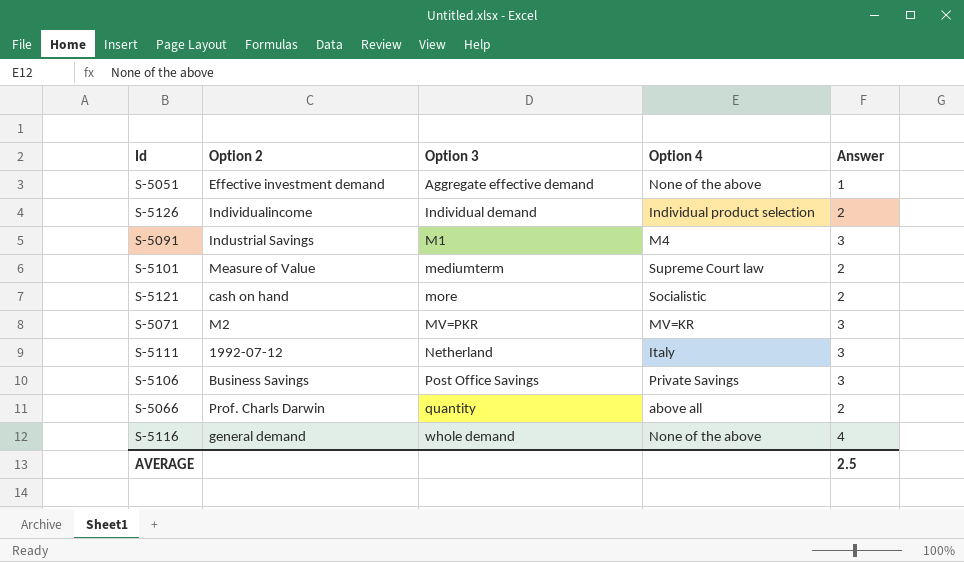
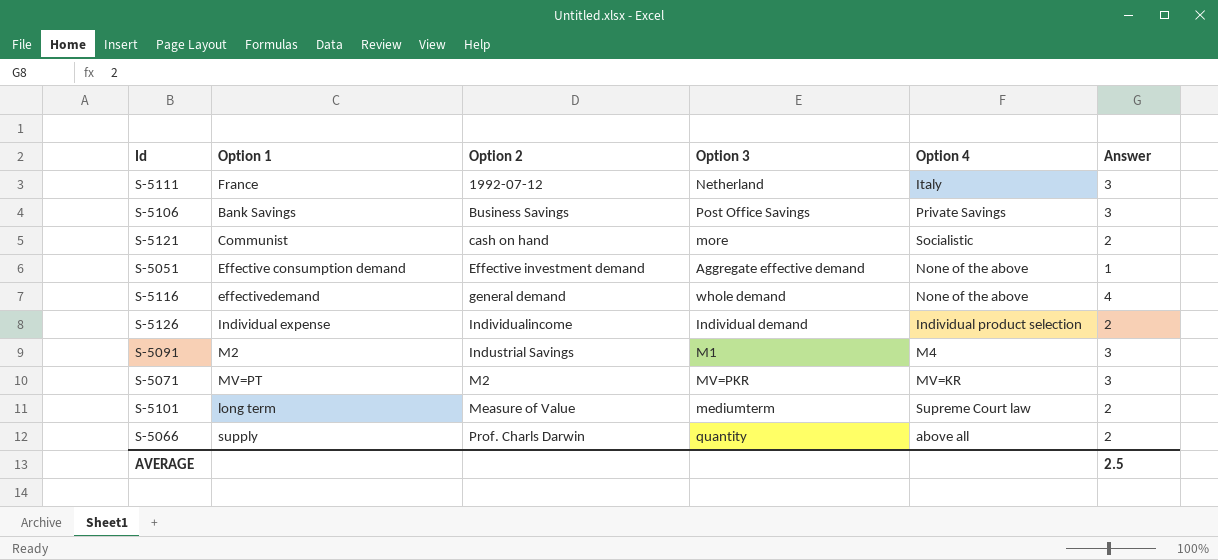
row order: Option 3 ascending -> Option 2 ascending
column Option 1 | position: none -> 2

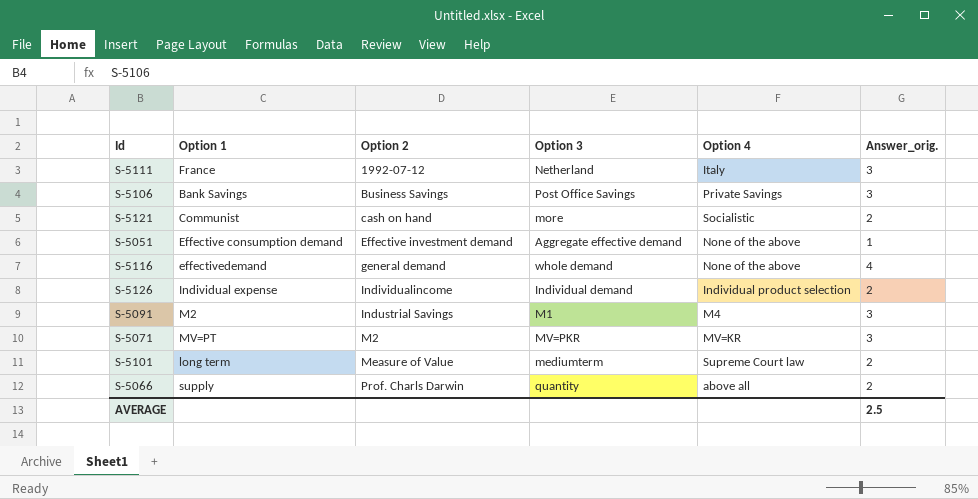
column name: Answer -> Answer_orig.

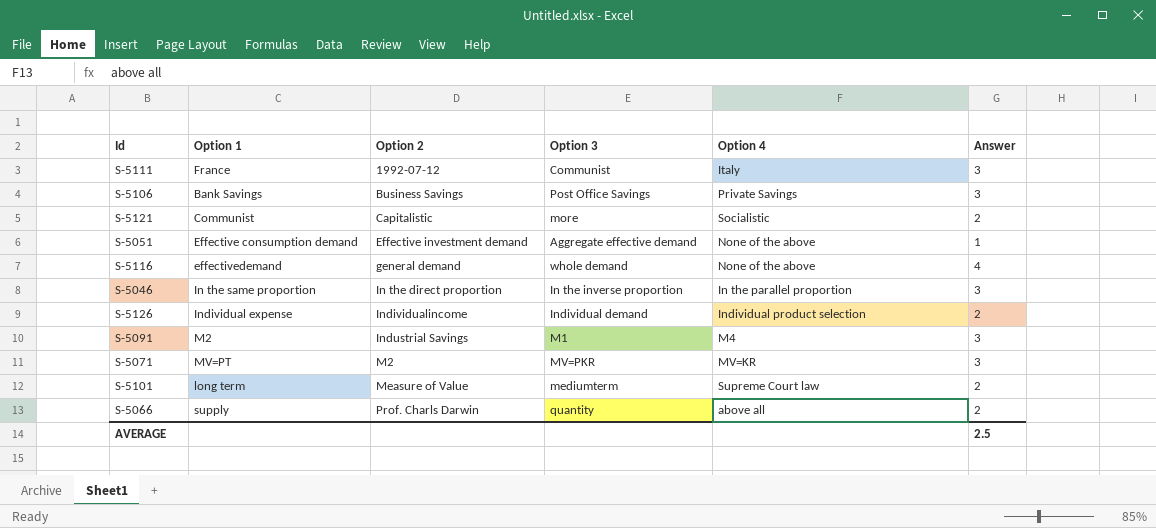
column name: Answer_orig. -> Answer
S-5111 | Option 3: Netherland -> Communist
S-5121 | Option 2: cash on hand -> Capitalistic
row S-5046: none -> In the same proportion | In the direct proportion | In the inverse proportion | In the parallel proportion | 3

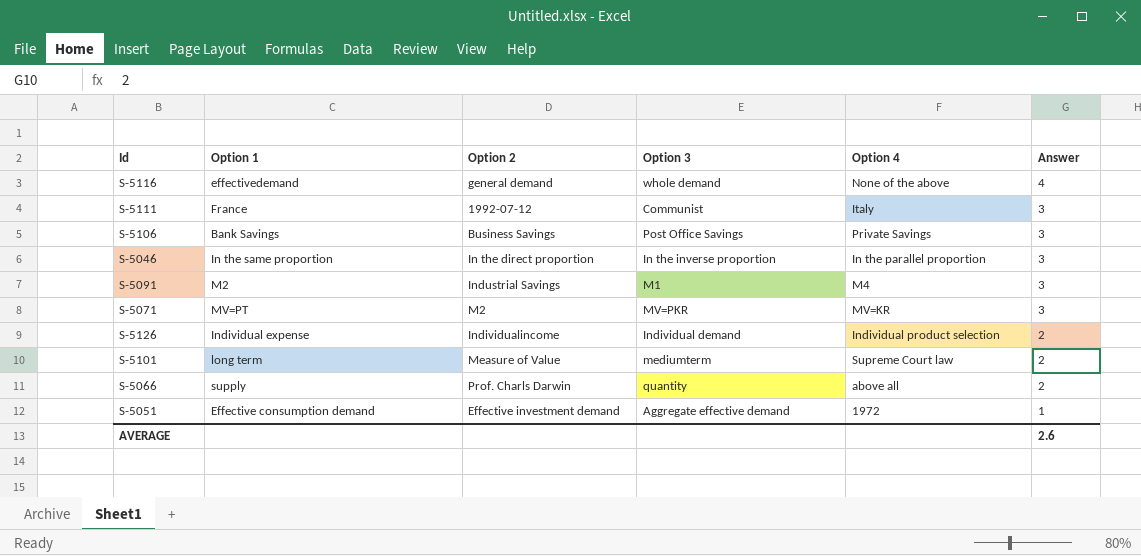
row order: Option 2 ascending -> Answer descending
row S-5121: Communist | Capitalistic | more | Socialistic | 2 -> none
S-5051 | Option 4: None of the above -> 1972
AVERAGE | Answer: 2.5 -> 2.6

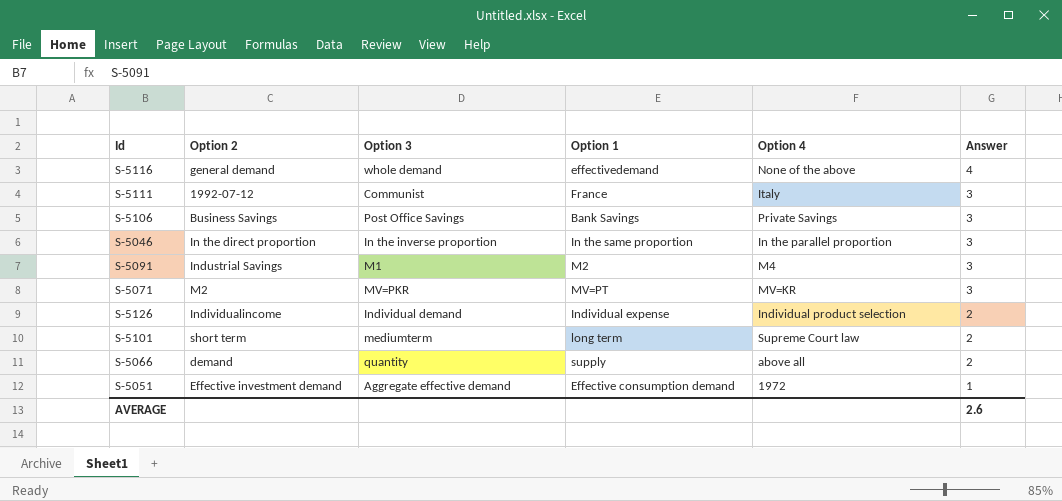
column Option 1 | position: 2 -> 4
S-5101 | Option 2: Measure of Value -> short term
S-5066 | Option 2: Prof. Charls Darwin -> demand

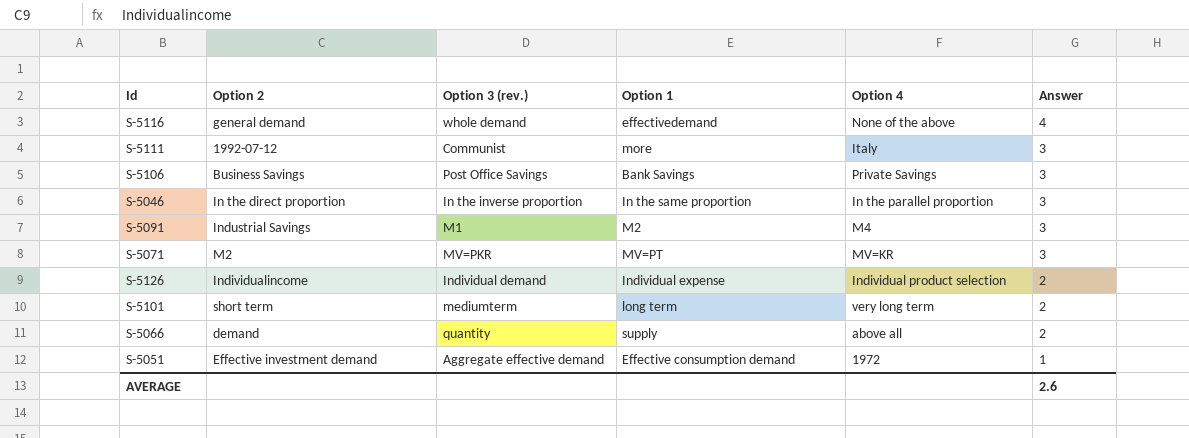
column name: Option 3 -> Option 3 (rev.)
S-5111 | Option 1: France -> more
S-5101 | Option 4: Supreme Court law -> very long term

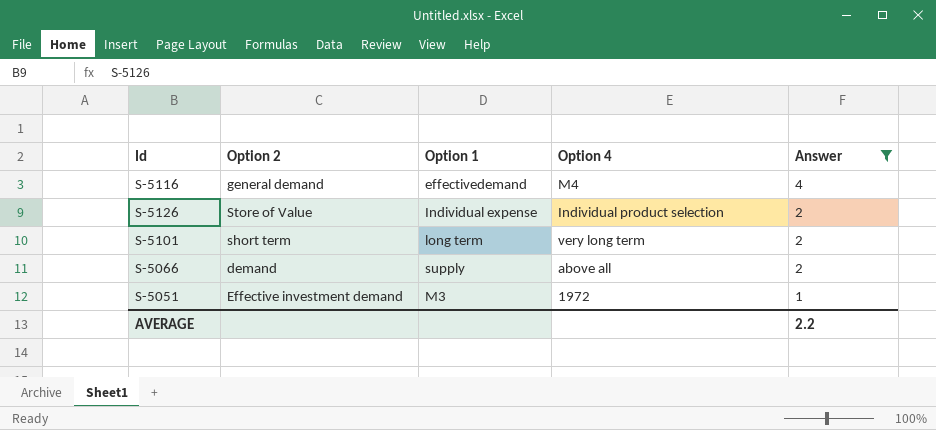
filter: none -> Answer != 3
column Option 3 (rev.) | position: 3 -> none
S-5116 | Option 4: None of the above -> M4
S-5126 | Option 2: Individualincome -> Store of Value
S-5051 | Option 1: Effective consumption demand -> M3
AVERAGE | Answer: 2.6 -> 2.2

